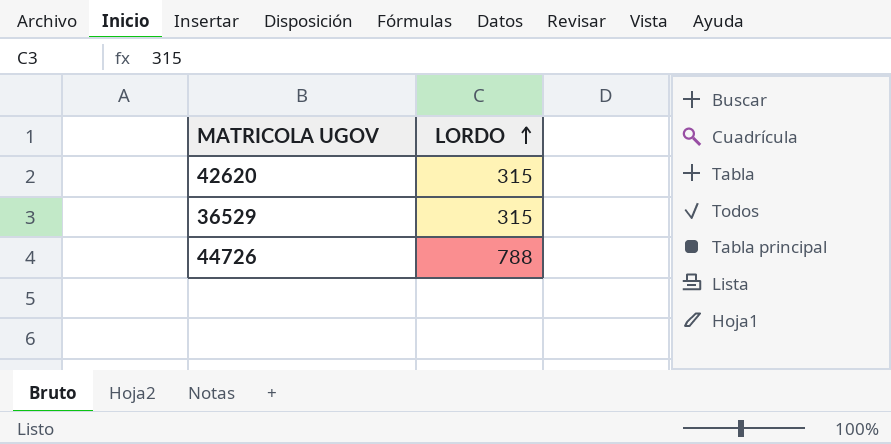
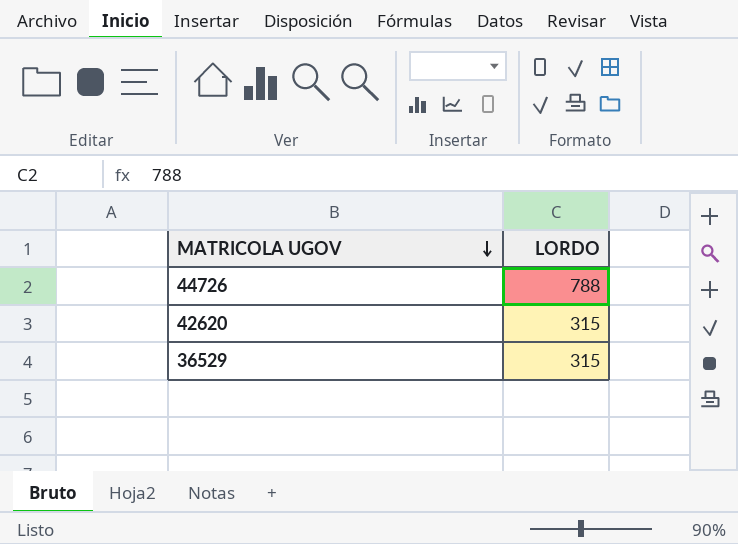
row order: LORDO ascending -> MATRICOLA UGOV descending

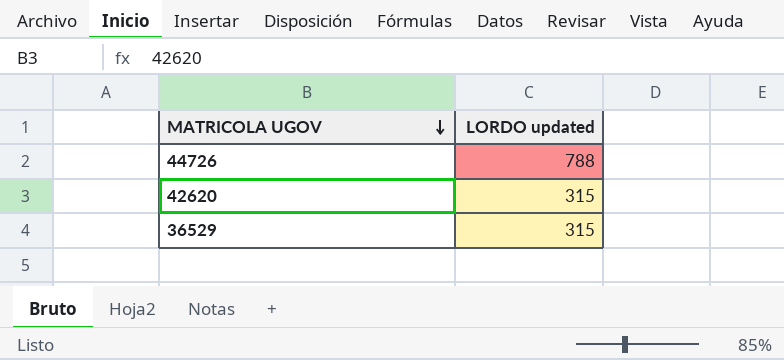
column name: LORDO -> LORDO updated

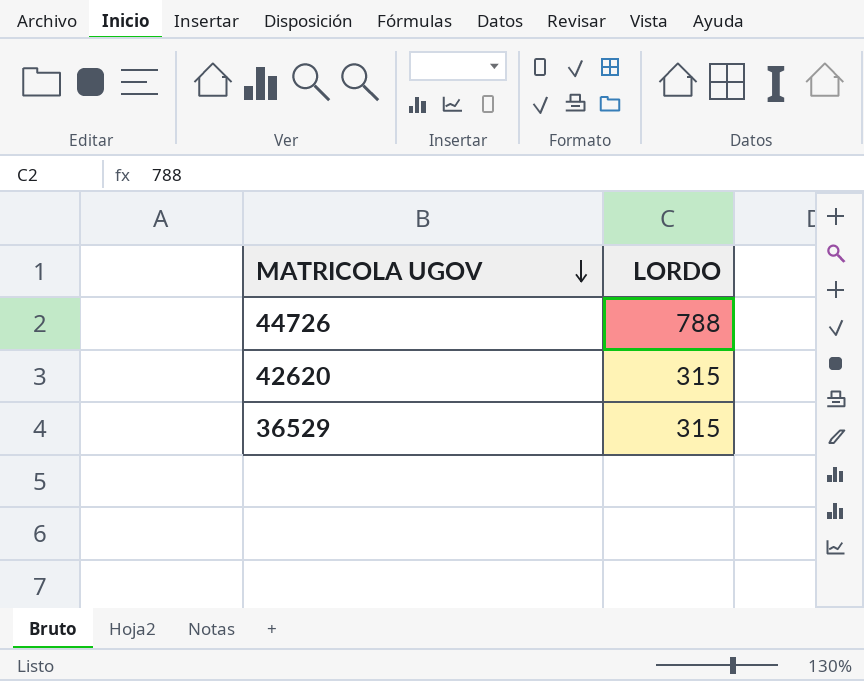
column name: LORDO updated -> LORDO

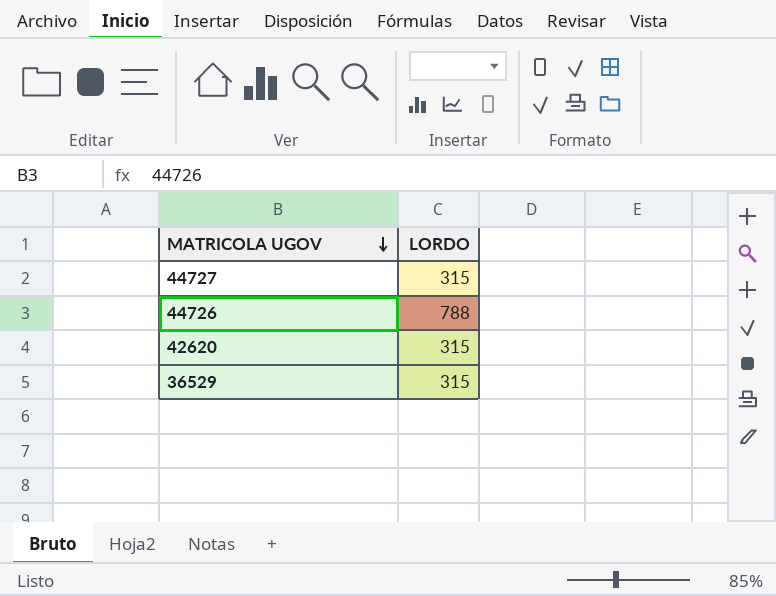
row 44727: none -> 315

